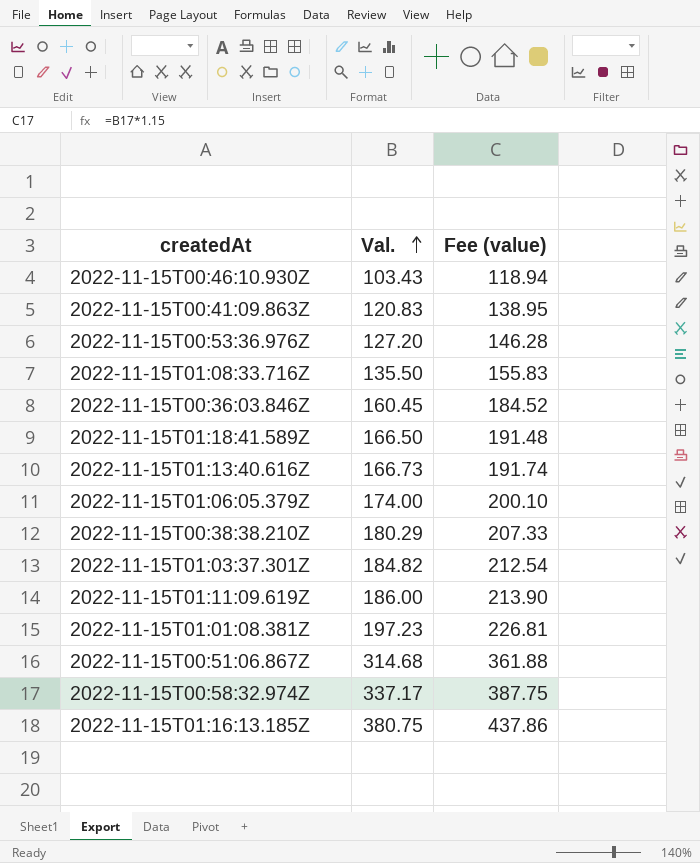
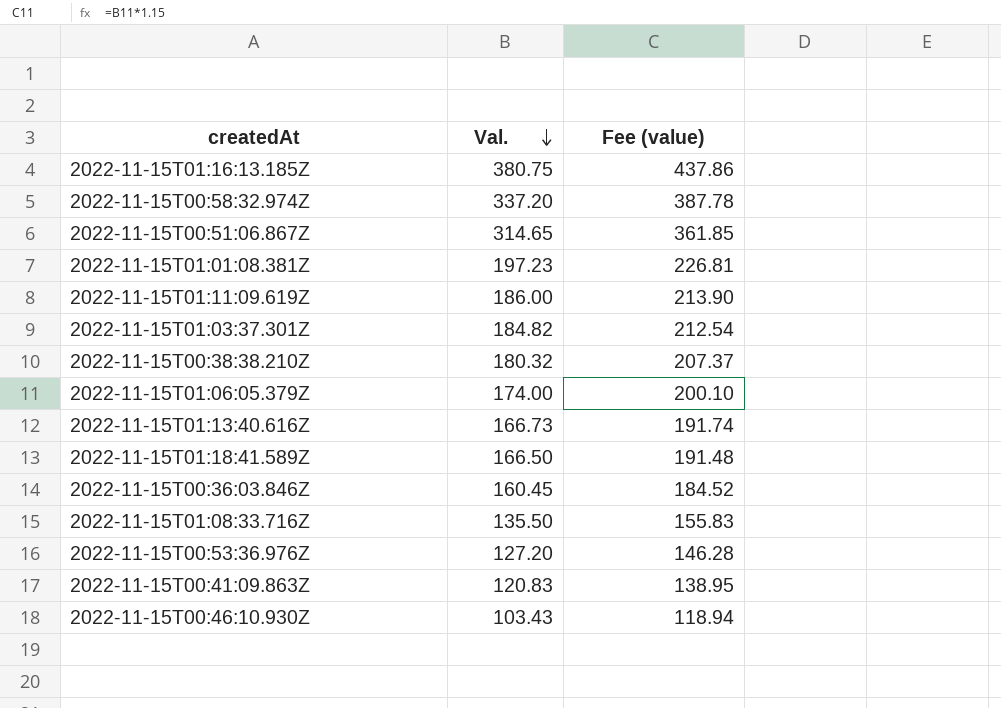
row order: Val. ascending -> Val. descending
2022-11-15T00:58:32.974Z | Val.: 337.17 -> 337.20
2022-11-15T00:58:32.974Z | Fee (value): 387.75 -> 387.78
2022-11-15T00:51:06.867Z | Val.: 314.68 -> 314.65
2022-11-15T00:51:06.867Z | Fee (value): 361.88 -> 361.85
2022-11-15T00:38:38.210Z | Val.: 180.29 -> 180.32
2022-11-15T00:38:38.210Z | Fee (value): 207.33 -> 207.37

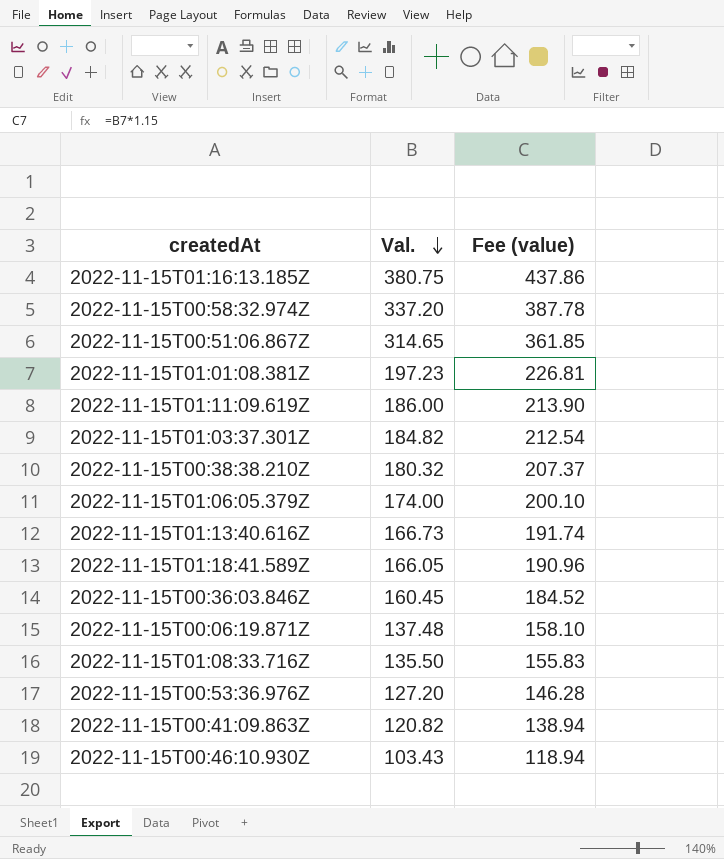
2022-11-15T01:18:41.589Z | Val.: 166.50 -> 166.05
2022-11-15T01:18:41.589Z | Fee (value): 191.48 -> 190.96
row 2022-11-15T00:06:19.871Z: none -> 137.48 | 158.10
2022-11-15T00:41:09.863Z | Val.: 120.83 -> 120.82
2022-11-15T00:41:09.863Z | Fee (value): 138.95 -> 138.94

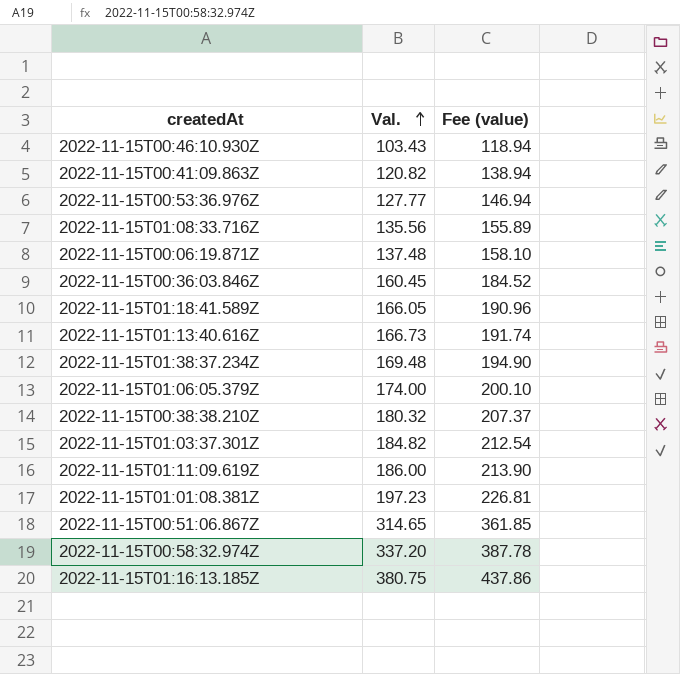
row order: Val. descending -> Val. ascending
2022-11-15T00:53:36.976Z | Val.: 127.20 -> 127.77
2022-11-15T00:53:36.976Z | Fee (value): 146.28 -> 146.94
2022-11-15T01:08:33.716Z | Val.: 135.50 -> 135.56
2022-11-15T01:08:33.716Z | Fee (value): 155.83 -> 155.89
row 2022-11-15T01:38:37.234Z: none -> 169.48 | 194.90

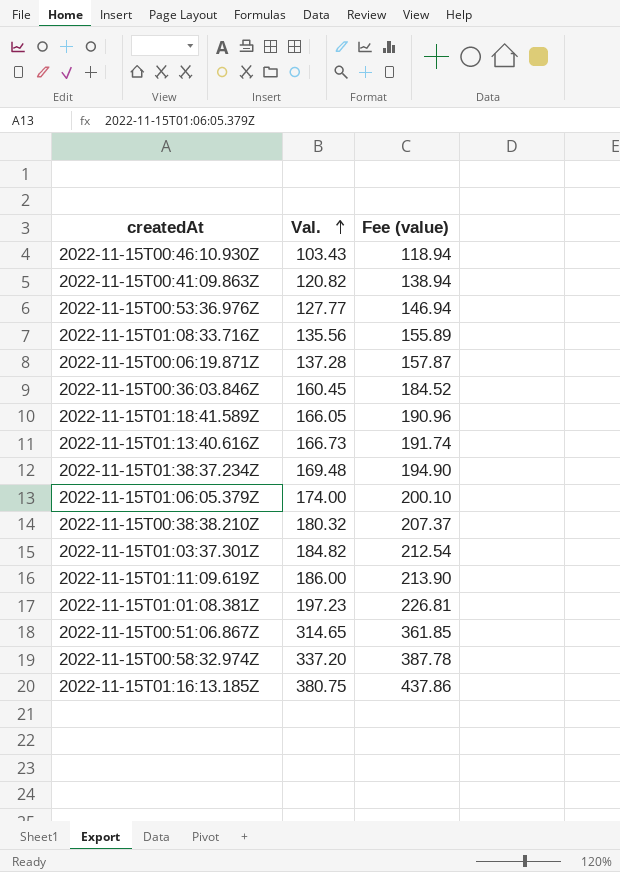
2022-11-15T00:06:19.871Z | Val.: 137.48 -> 137.28
2022-11-15T00:06:19.871Z | Fee (value): 158.10 -> 157.87

